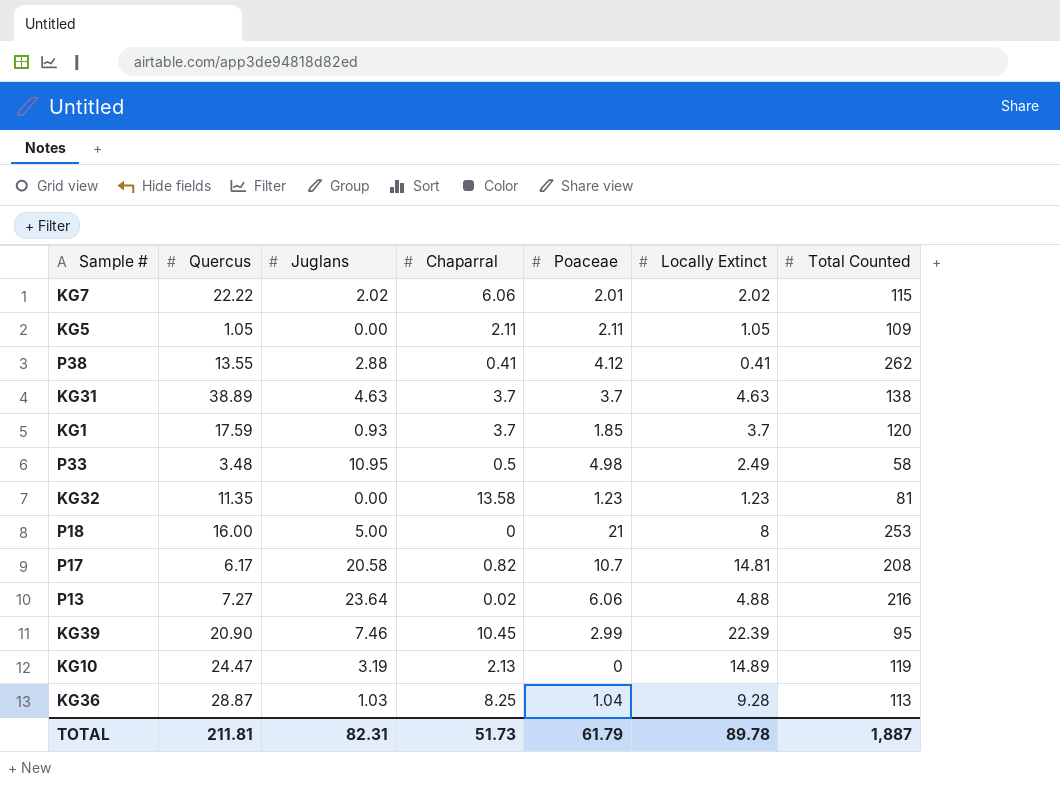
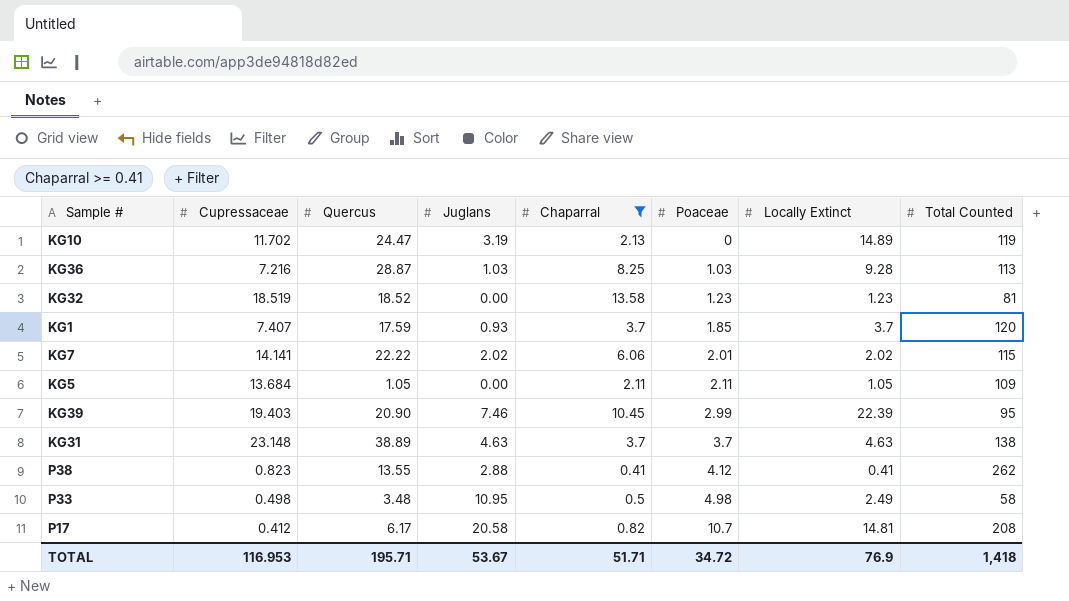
filter: none -> Chaparral >= 0.41
row order: none -> Poaceae ascending
column Cupressaceae | position: none -> 2
KG36 | Poaceae: 1.04 -> 1.03
KG32 | Quercus: 11.35 -> 18.52
TOTAL | Quercus: 211.81 -> 195.71
TOTAL | Juglans: 82.31 -> 53.67
TOTAL | Chaparral: 51.73 -> 51.71
TOTAL | Poaceae: 61.79 -> 34.72
TOTAL | Locally Extinct: 89.78 -> 76.9
TOTAL | Total Counted: 1,887 -> 1,418

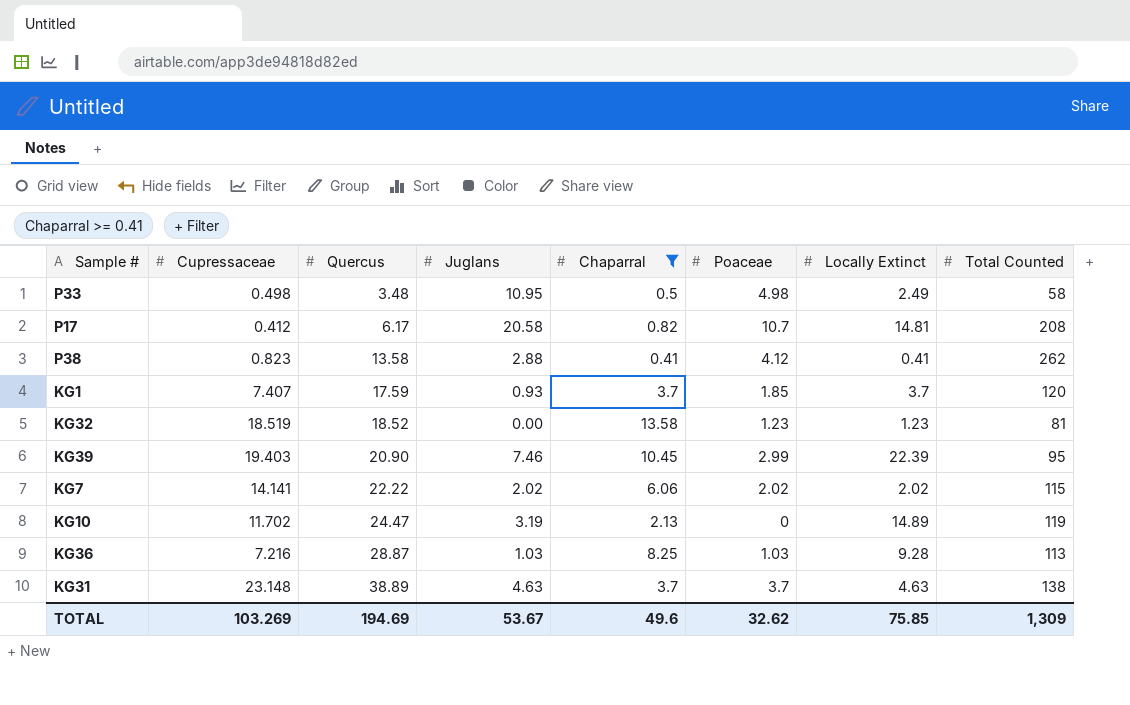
row order: Poaceae ascending -> Quercus ascending
row KG5: 13.684 | 1.05 | 0.00 | 2.11 | 2.11 | 1.05 | 109 -> none
P38 | Quercus: 13.55 -> 13.58
KG7 | Poaceae: 2.01 -> 2.02
TOTAL | Cupressaceae: 116.953 -> 103.269
TOTAL | Quercus: 195.71 -> 194.69
TOTAL | Chaparral: 51.71 -> 49.6
TOTAL | Poaceae: 34.72 -> 32.62
TOTAL | Locally Extinct: 76.9 -> 75.85
TOTAL | Total Counted: 1,418 -> 1,309

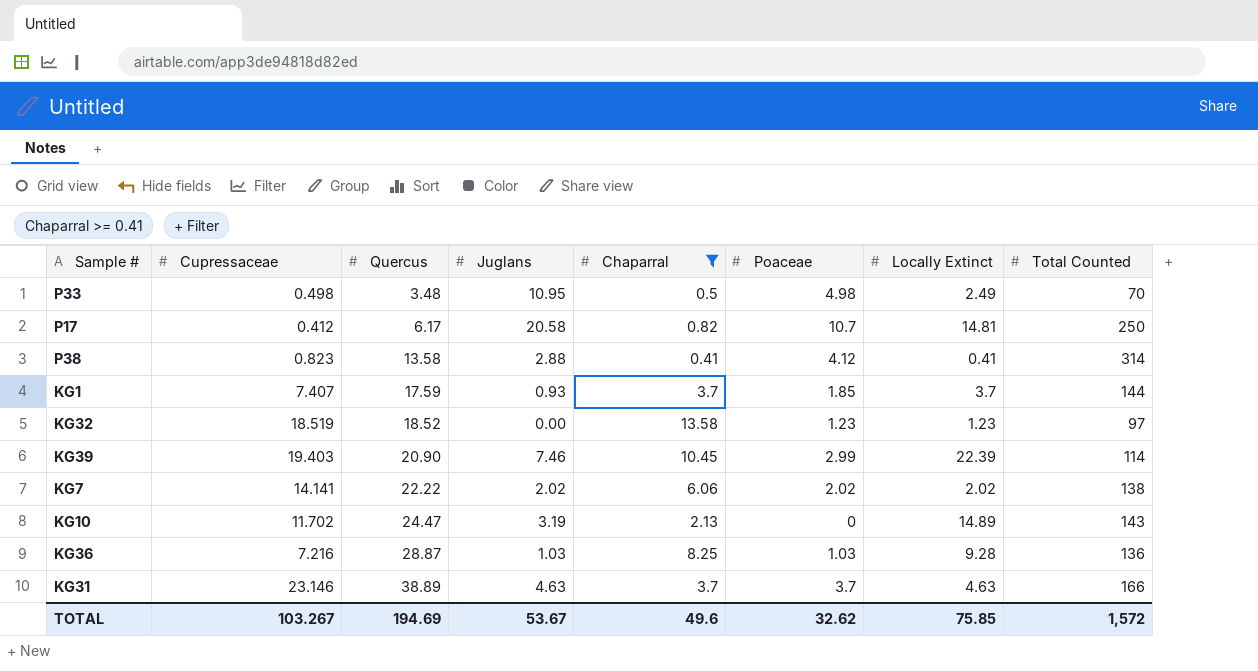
P33 | Total Counted: 58 -> 70
P17 | Total Counted: 208 -> 250
P38 | Total Counted: 262 -> 314
KG1 | Total Counted: 120 -> 144
KG32 | Total Counted: 81 -> 97
KG39 | Total Counted: 95 -> 114
KG7 | Total Counted: 115 -> 138
KG10 | Total Counted: 119 -> 143
KG36 | Total Counted: 113 -> 136
KG31 | Cupressaceae: 23.148 -> 23.146
KG31 | Total Counted: 138 -> 166
TOTAL | Cupressaceae: 103.269 -> 103.267
TOTAL | Total Counted: 1,309 -> 1,572

